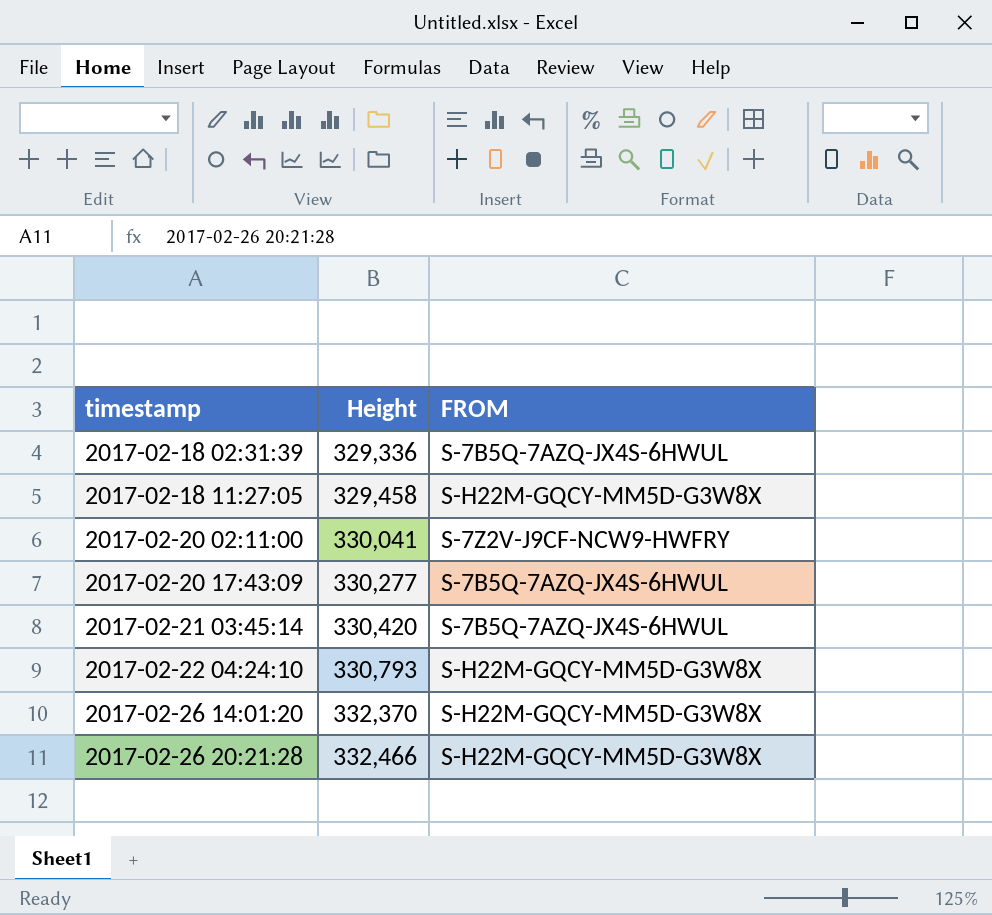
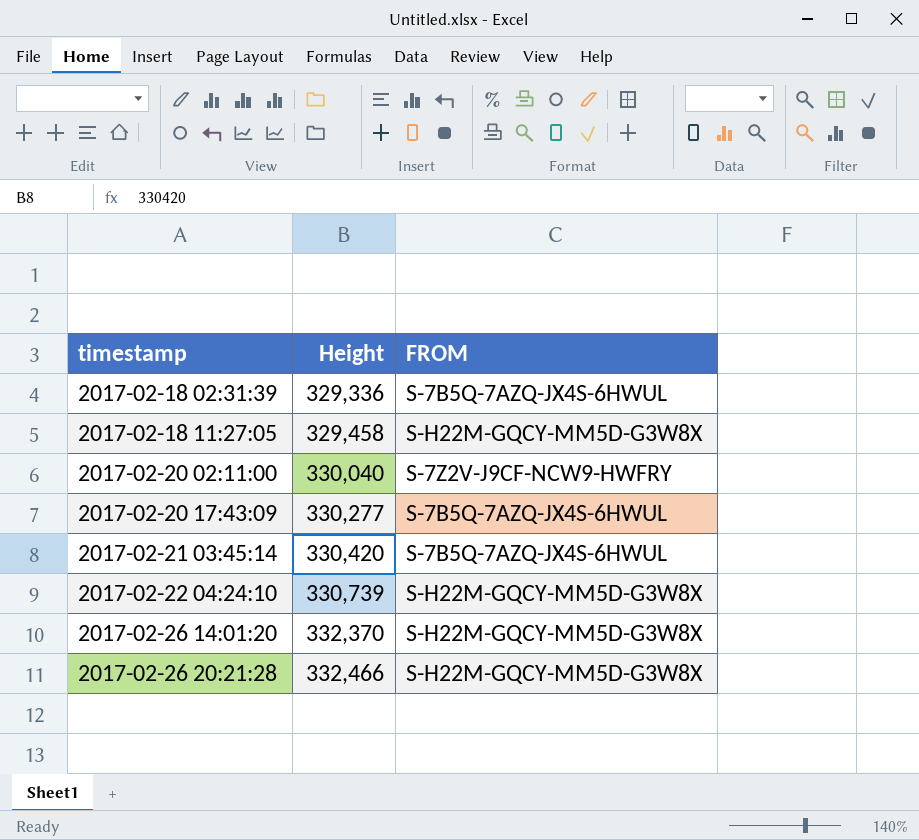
2017-02-20 02:11:00 | Height: 330,041 -> 330,040
2017-02-22 04:24:10 | Height: 330,793 -> 330,739

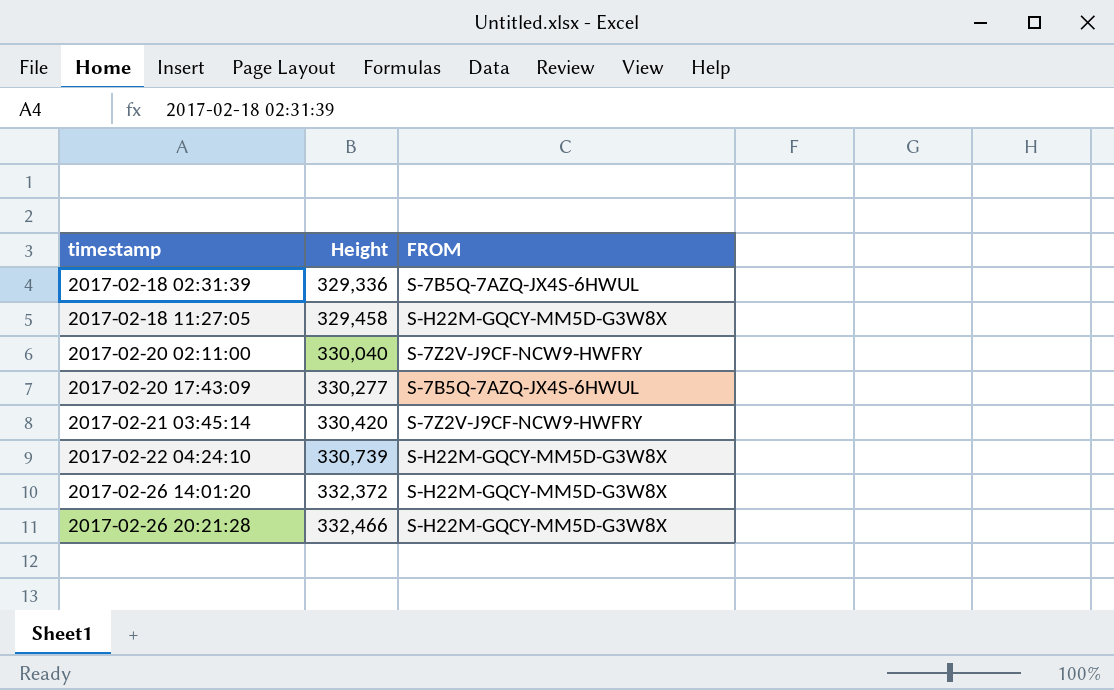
2017-02-21 03:45:14 | FROM: S-7B5Q-7AZQ-JX4S-6HWUL -> S-7Z2V-J9CF-NCW9-HWFRY
2017-02-26 14:01:20 | Height: 332,370 -> 332,372

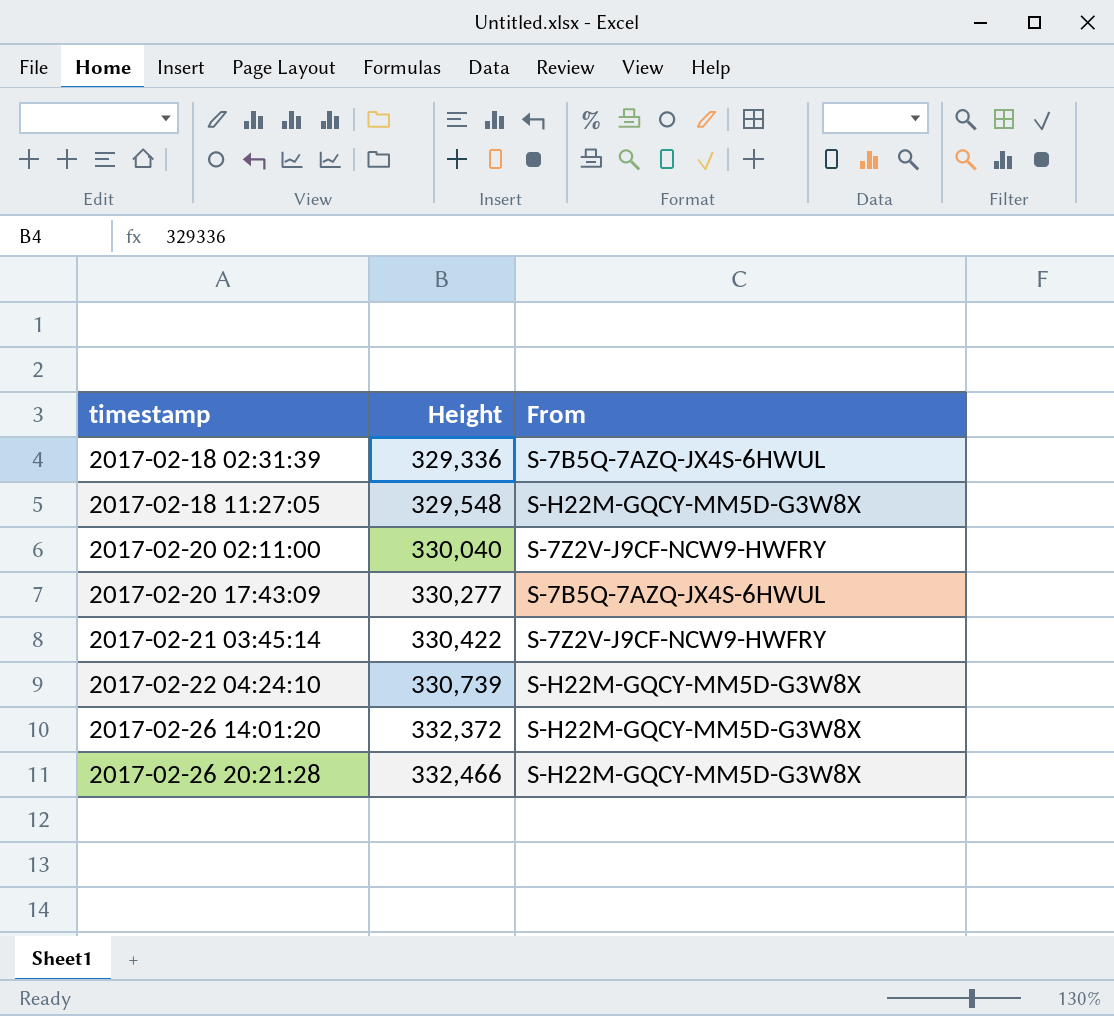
column name: FROM -> From
2017-02-18 11:27:05 | Height: 329,458 -> 329,548
2017-02-21 03:45:14 | Height: 330,420 -> 330,422

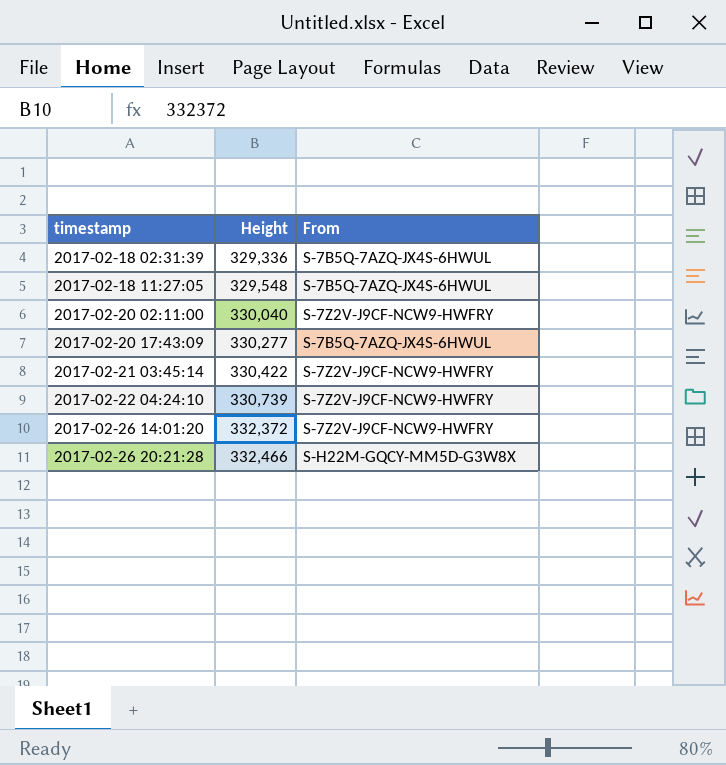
2017-02-18 11:27:05 | From: S-H22M-GQCY-MM5D-G3W8X -> S-7B5Q-7AZQ-JX4S-6HWUL
2017-02-22 04:24:10 | From: S-H22M-GQCY-MM5D-G3W8X -> S-7Z2V-J9CF-NCW9-HWFRY
2017-02-26 14:01:20 | From: S-H22M-GQCY-MM5D-G3W8X -> S-7Z2V-J9CF-NCW9-HWFRY

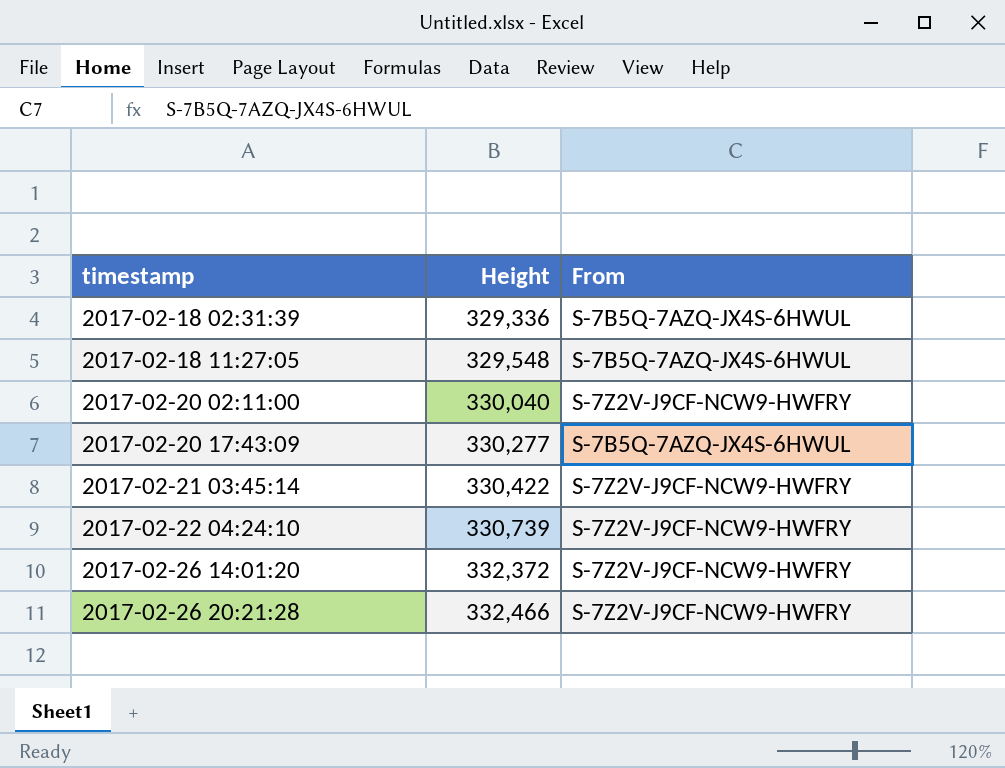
2017-02-26 20:21:28 | From: S-H22M-GQCY-MM5D-G3W8X -> S-7Z2V-J9CF-NCW9-HWFRY

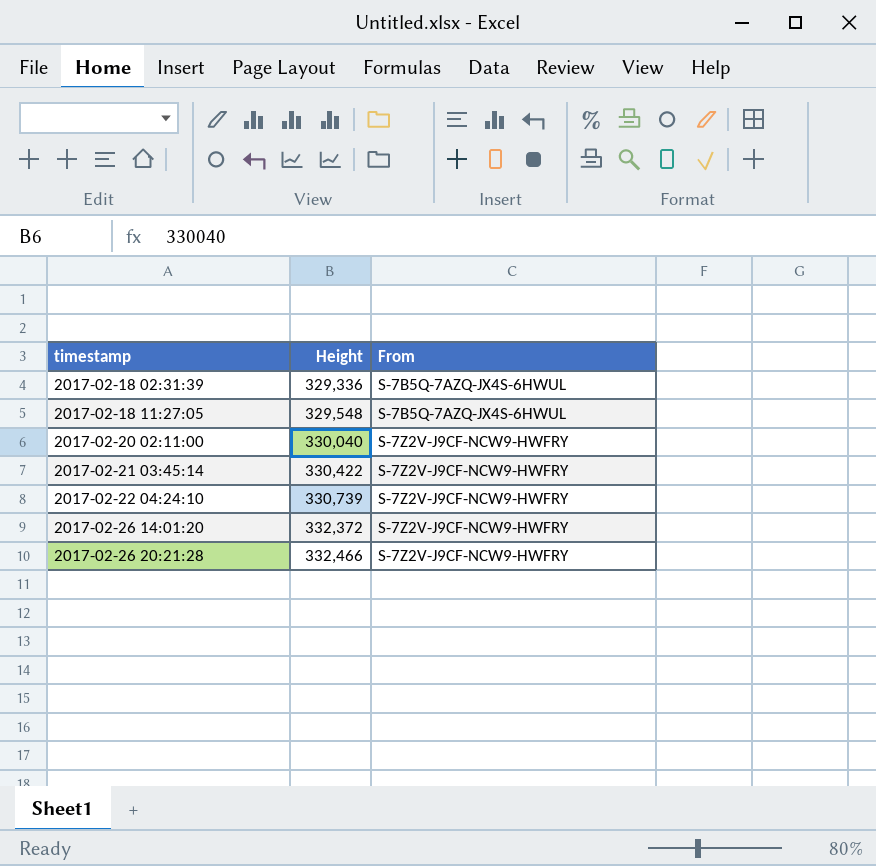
row 2017-02-20 17:43:09: 330,277 | S-7B5Q-7AZQ-JX4S-6HWUL -> none

